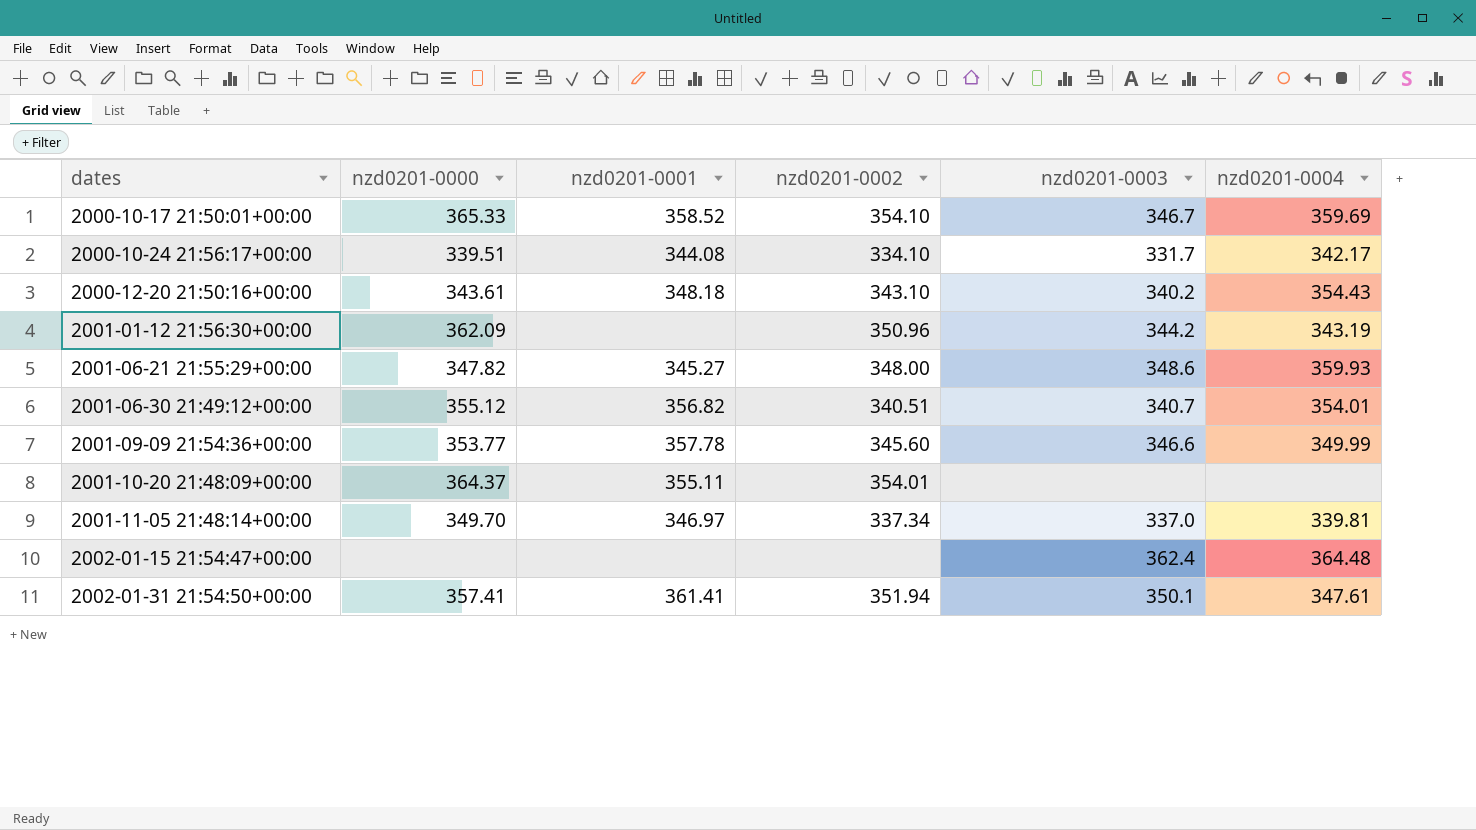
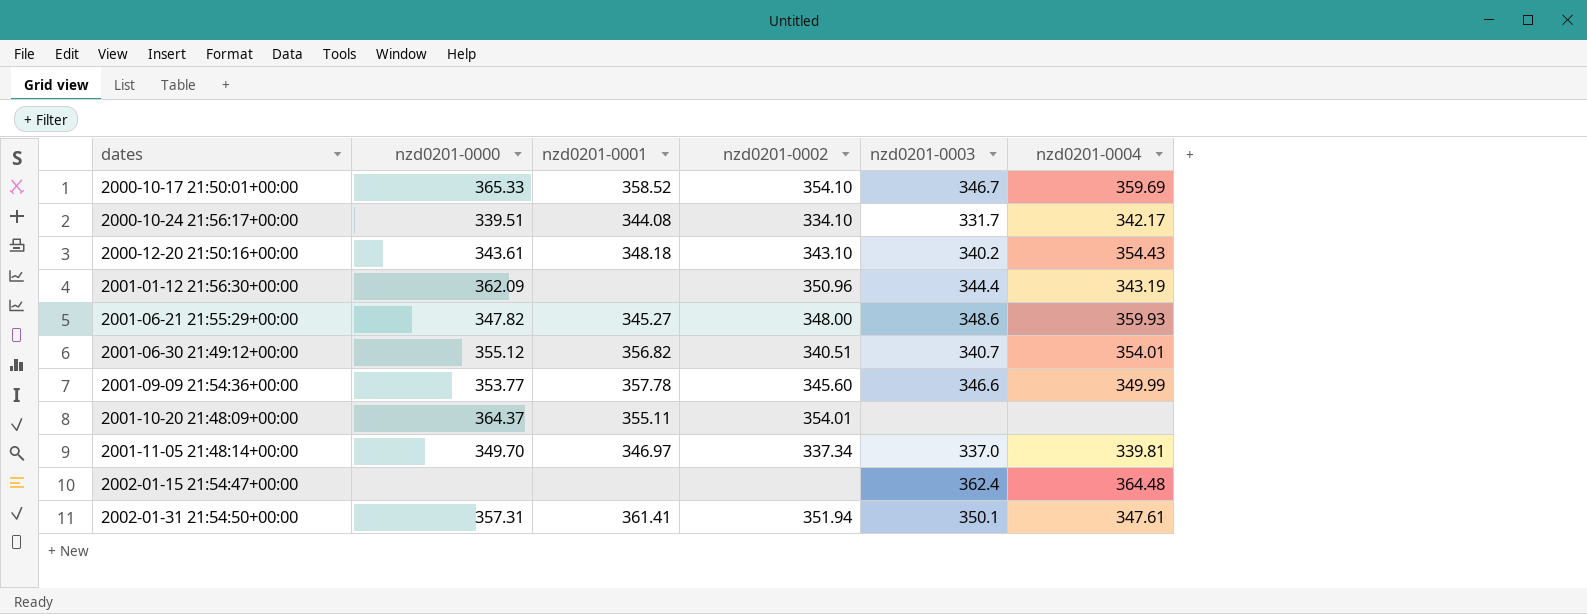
2001-01-12 21:56:30+00:00 | nzd0201-0003: 344.2 -> 344.4
2002-01-31 21:54:50+00:00 | nzd0201-0000: 357.41 -> 357.31

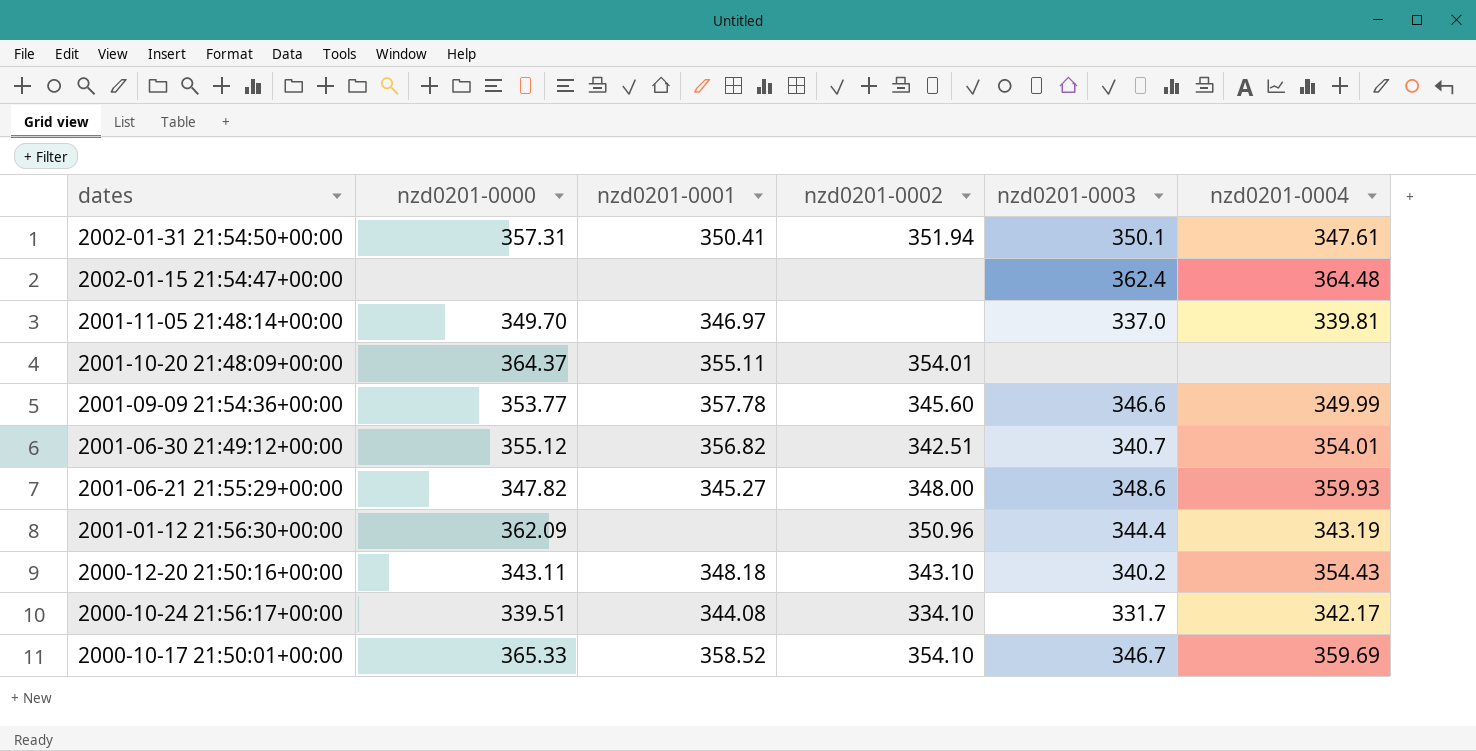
row order: dates ascending -> dates descending
2002-01-31 21:54:50+00:00 | nzd0201-0001: 361.41 -> 350.41
2001-11-05 21:48:14+00:00 | nzd0201-0002: 337.34 -> none
2001-06-30 21:49:12+00:00 | nzd0201-0002: 340.51 -> 342.51
2000-12-20 21:50:16+00:00 | nzd0201-0000: 343.61 -> 343.11

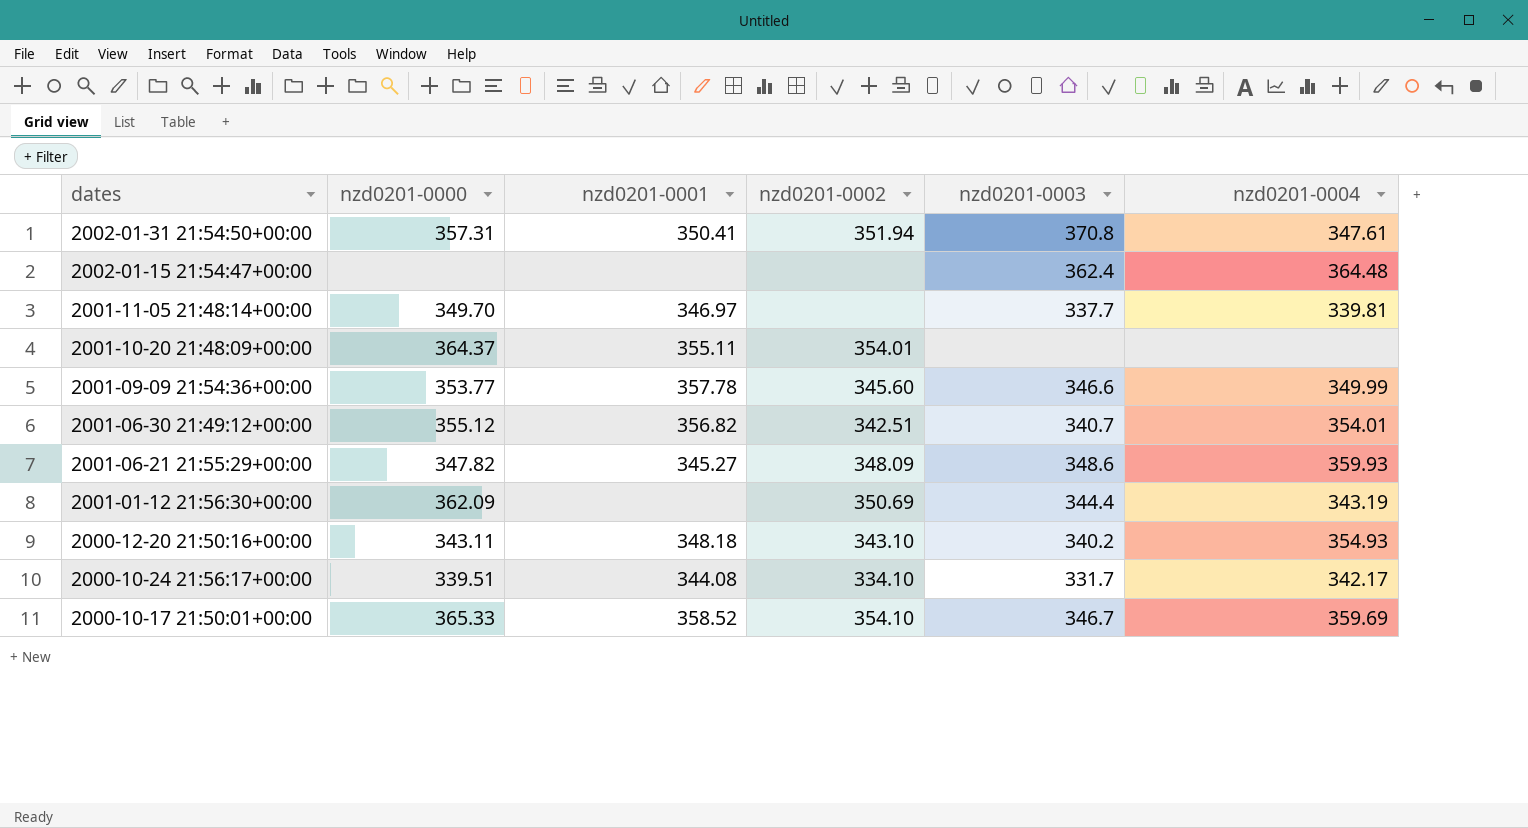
2002-01-31 21:54:50+00:00 | nzd0201-0003: 350.1 -> 370.8
2001-11-05 21:48:14+00:00 | nzd0201-0003: 337.0 -> 337.7
2001-06-21 21:55:29+00:00 | nzd0201-0002: 348.00 -> 348.09
2001-01-12 21:56:30+00:00 | nzd0201-0002: 350.96 -> 350.69
2000-12-20 21:50:16+00:00 | nzd0201-0004: 354.43 -> 354.93

